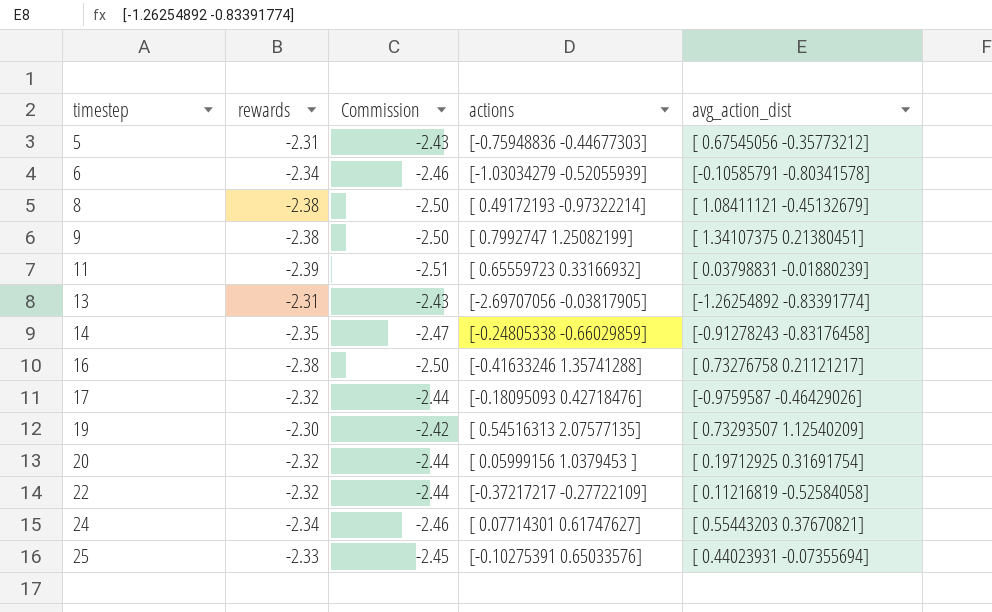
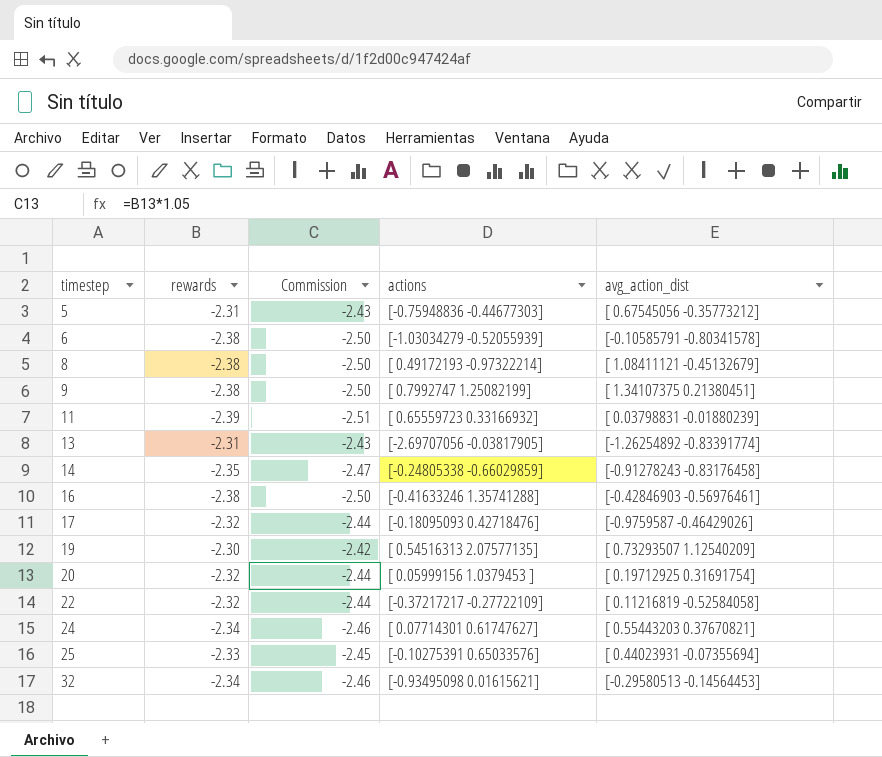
6 | rewards: -2.34 -> -2.38
6 | Commission: -2.46 -> -2.50
16 | avg_action_dist: [ 0.73276758 0.21121217] -> [-0.42846903 -0.56976461]
row 32: none -> -2.34 | -2.46 | [-0.93495098 0.01615621] | [-0.29580513 -0.14564453]

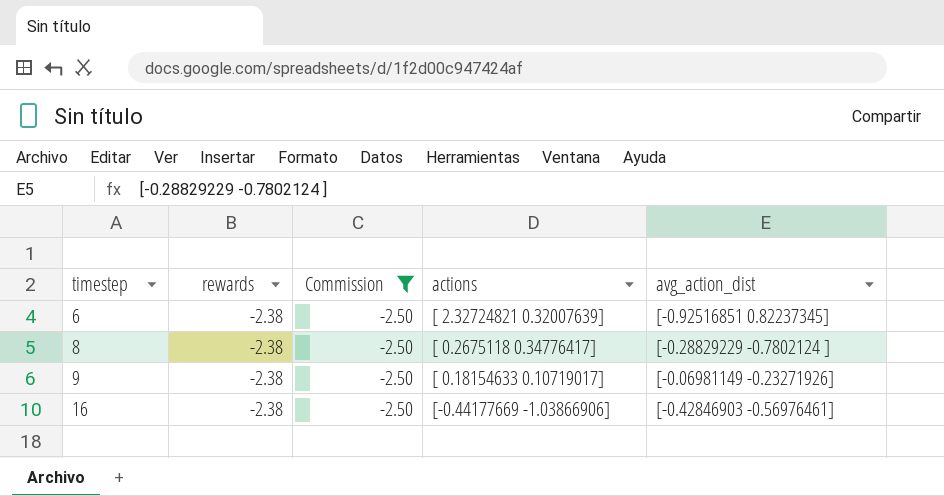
filter: none -> Commission = -2.50
6 | actions: [-1.03034279 -0.52055939] -> [ 2.32724821 0.32007639]
6 | avg_action_dist: [-0.10585791 -0.80341578] -> [-0.92516851 0.82237345]
8 | actions: [ 0.49172193 -0.97322214] -> [ 0.2675118 0.34776417]
8 | avg_action_dist: [ 1.08411121 -0.45132679] -> [-0.28829229 -0.7802124 ]
9 | actions: [ 0.7992747 1.25082199] -> [ 0.18154633 0.10719017]
9 | avg_action_dist: [ 1.34107375 0.21380451] -> [-0.06981149 -0.23271926]
16 | actions: [-0.41633246 1.35741288] -> [-0.44177669 -1.03866906]

